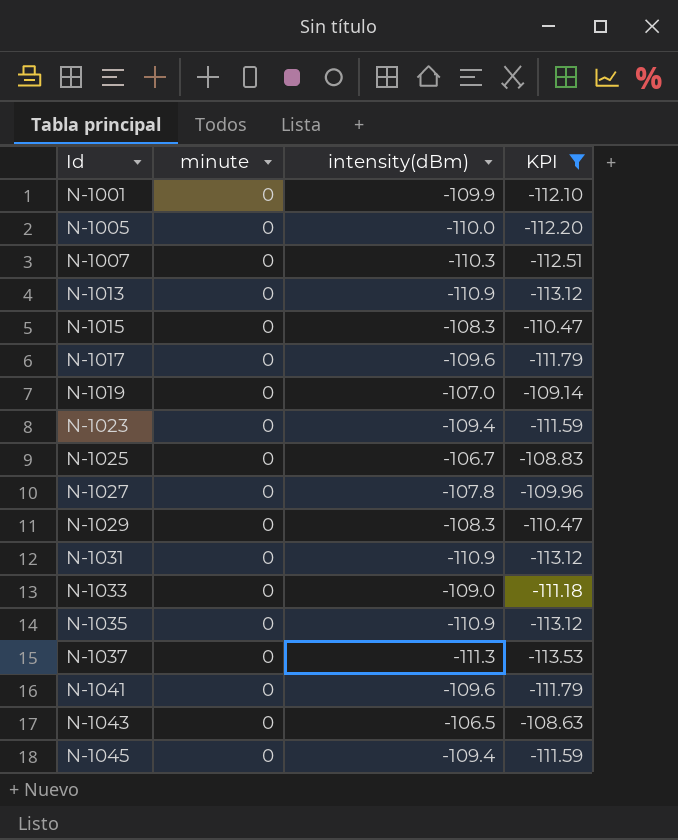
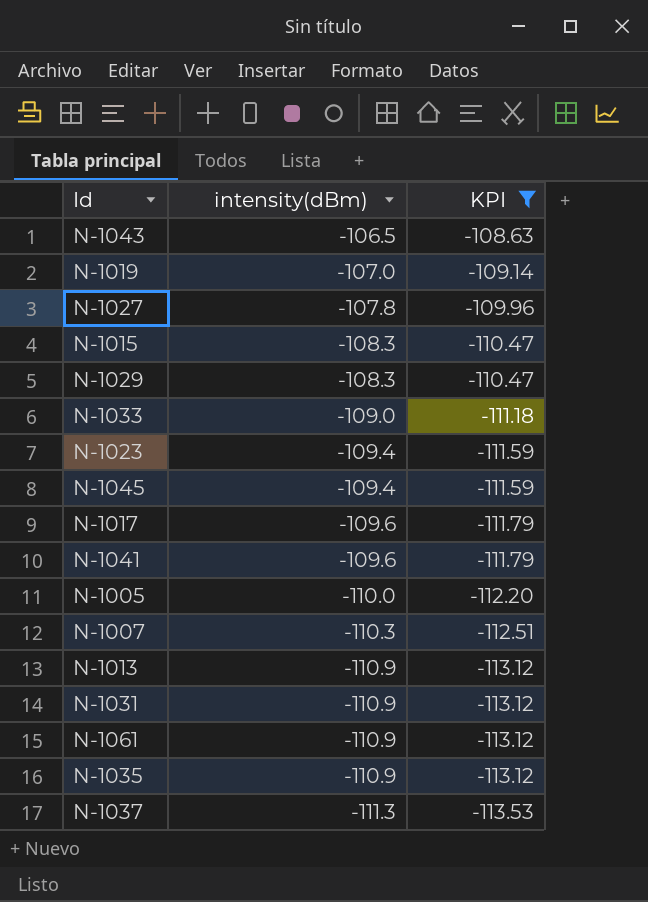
row order: Id ascending -> intensity(dBm) descending
column minute | position: 2 -> none
row N-1001: 0 | -109.9 | -112.10 -> none
row N-1025: 0 | -106.7 | -108.83 -> none
row N-1061: none -> -110.9 | -113.12

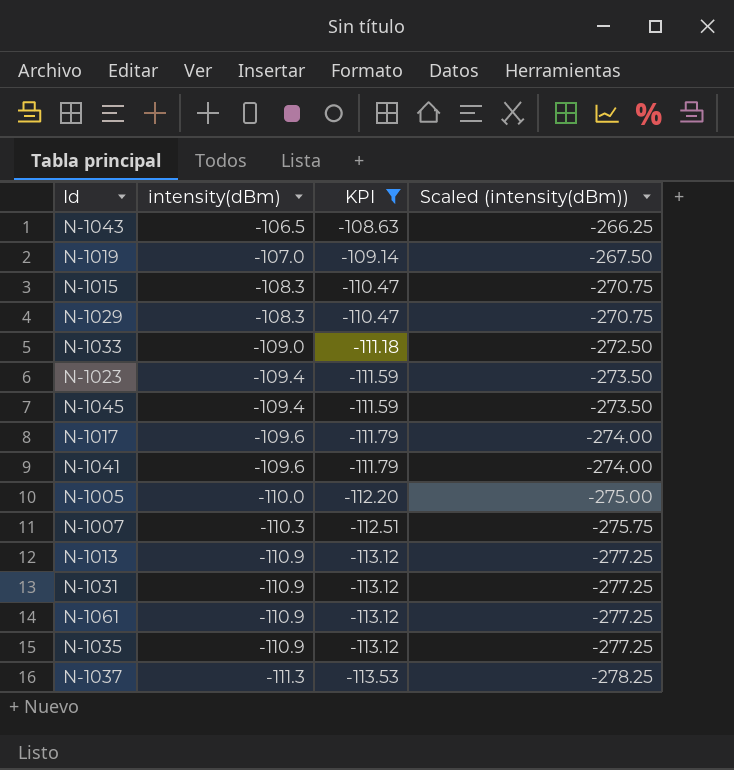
column Scaled (intensity(dBm)) | formula: none -> [intensity(dBm)] * 2.5
row N-1027: -107.8 | -109.96 -> none

